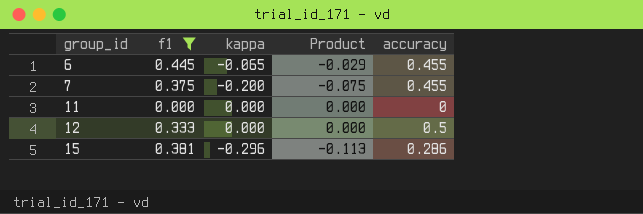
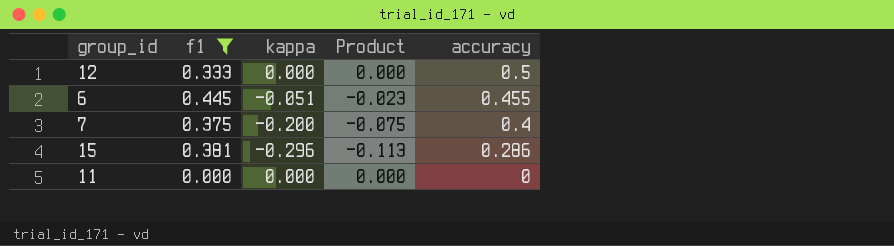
row order: group_id ascending -> accuracy descending
6 | kappa: -0.065 -> -0.051
6 | Product: -0.029 -> -0.023
7 | accuracy: 0.455 -> 0.4

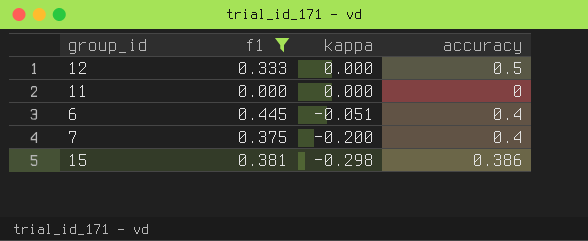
row order: accuracy descending -> kappa descending
column Product | formula: [f1] * [kappa] -> none
6 | accuracy: 0.455 -> 0.4
15 | kappa: -0.296 -> -0.298
15 | accuracy: 0.286 -> 0.386

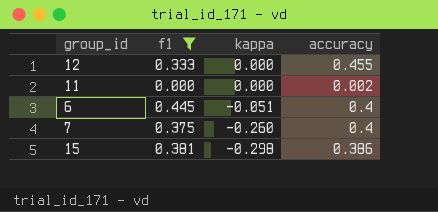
12 | accuracy: 0.5 -> 0.455
11 | accuracy: 0 -> 0.002
7 | kappa: -0.200 -> -0.260

